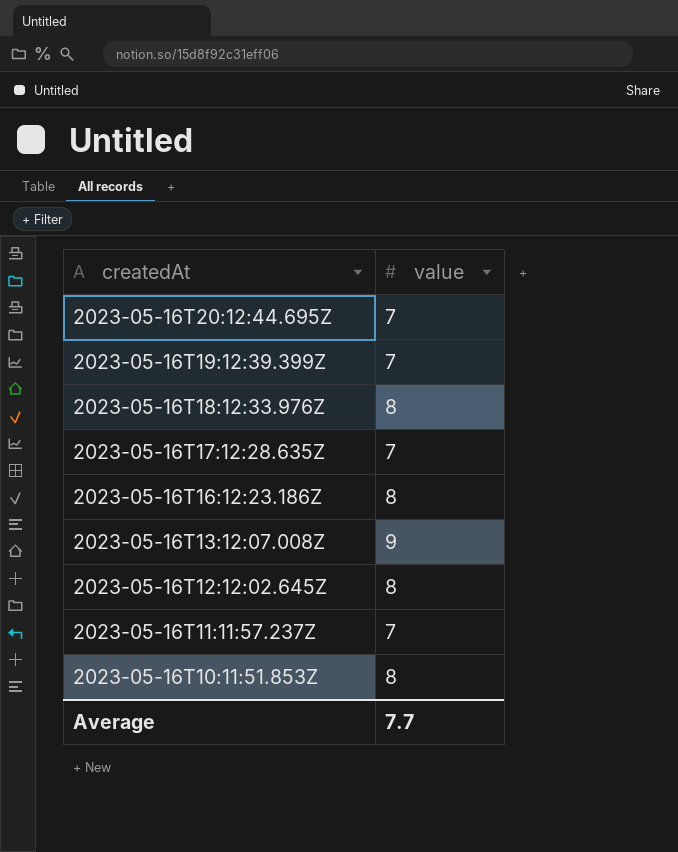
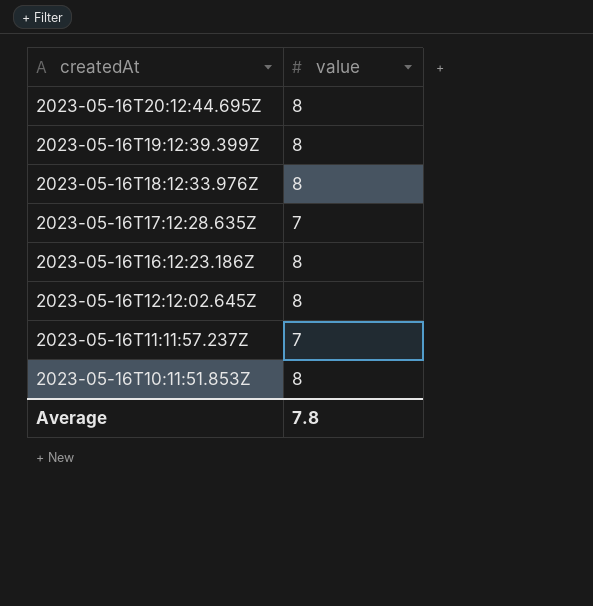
row 2023-05-16T13:12:07.008Z: 9 -> none
2023-05-16T20:12:44.695Z | value: 7 -> 8
2023-05-16T19:12:39.399Z | value: 7 -> 8
Average | value: 7.7 -> 7.8

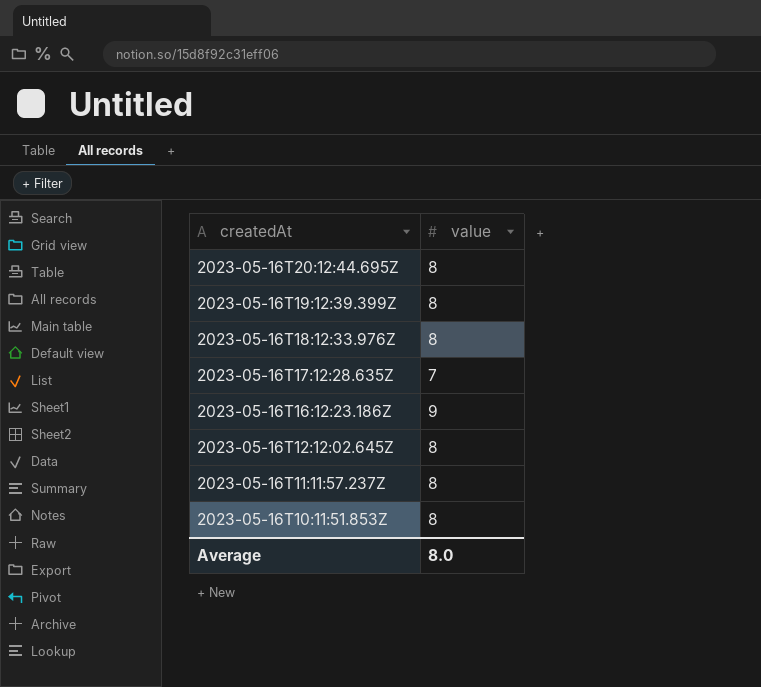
2023-05-16T16:12:23.186Z | value: 8 -> 9
2023-05-16T11:11:57.237Z | value: 7 -> 8
Average | value: 7.8 -> 8.0

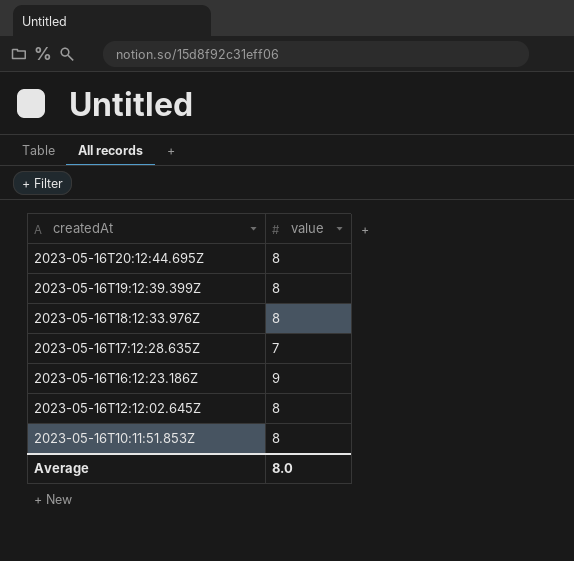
row 2023-05-16T11:11:57.237Z: 8 -> none

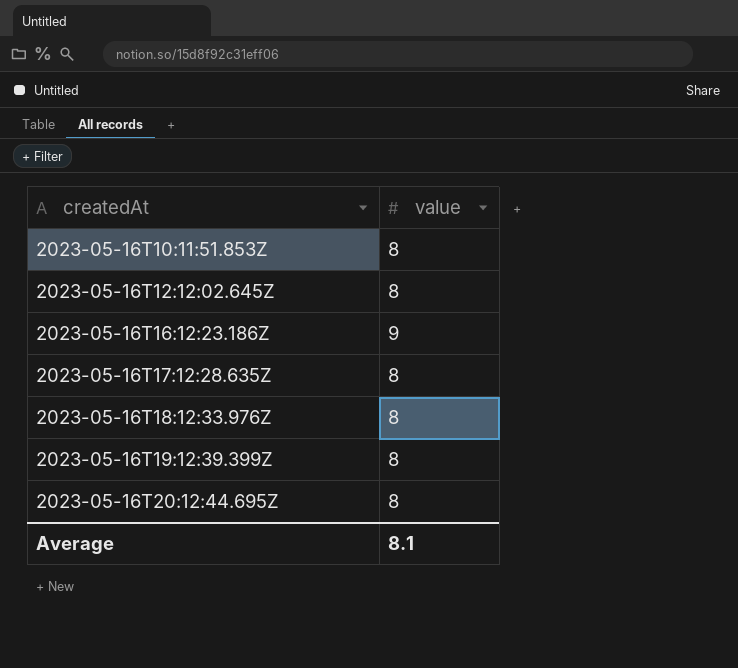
row order: createdAt descending -> createdAt ascending
2023-05-16T17:12:28.635Z | value: 7 -> 8
Average | value: 8.0 -> 8.1

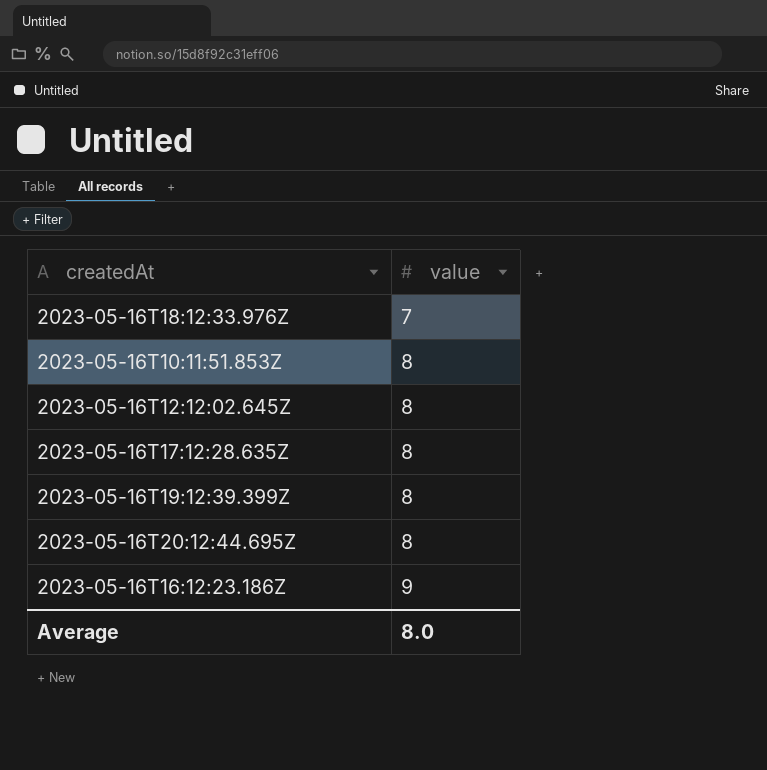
row order: createdAt ascending -> value ascending
2023-05-16T18:12:33.976Z | value: 8 -> 7
Average | value: 8.1 -> 8.0

